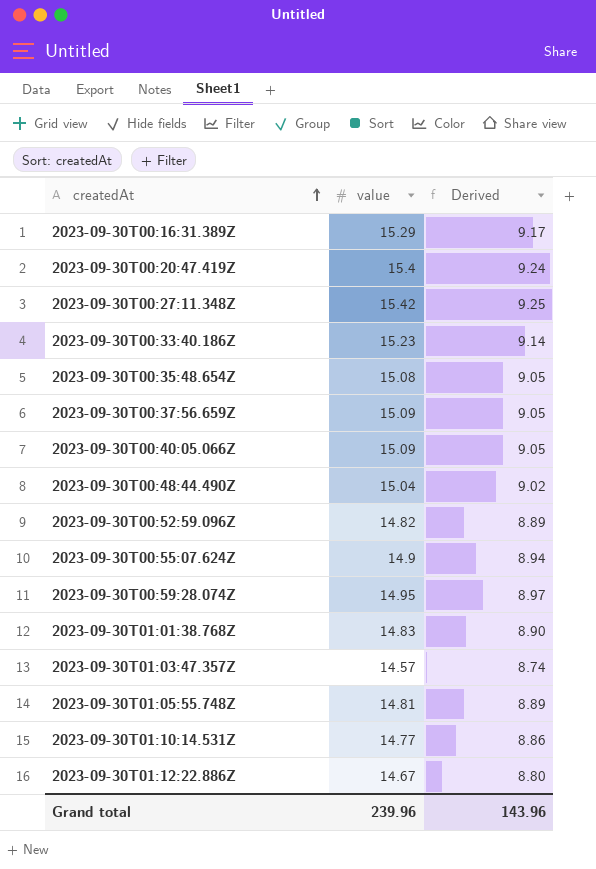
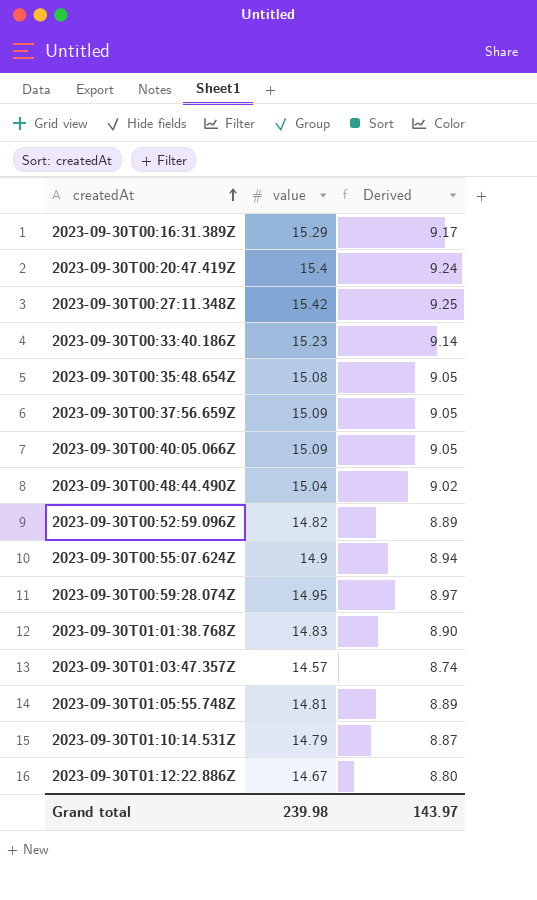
2023-09-30T01:10:14.531Z | value: 14.77 -> 14.79
2023-09-30T01:10:14.531Z | Derived: 8.86 -> 8.87
Grand total | value: 239.96 -> 239.98
Grand total | Derived: 143.96 -> 143.97

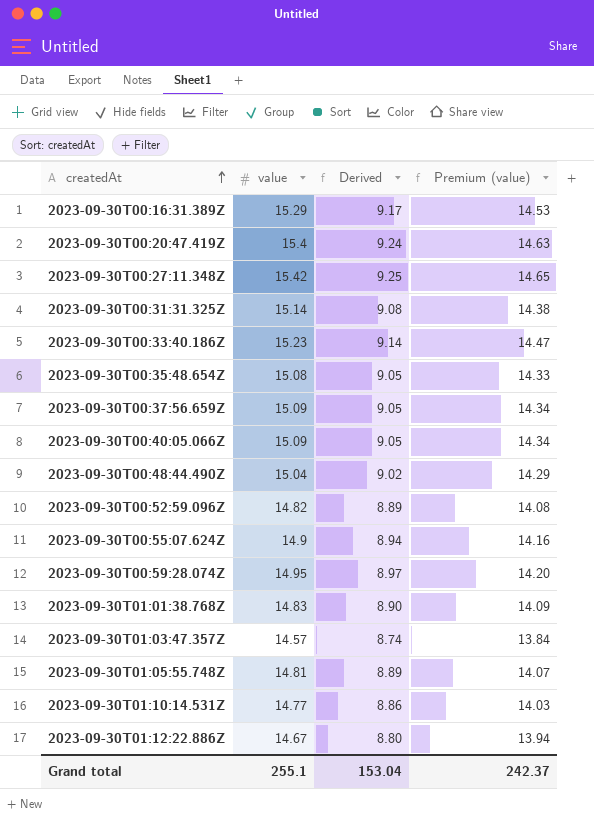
column Premium (value) | formula: none -> [value] * 0.95
row 2023-09-30T00:31:31.325Z: none -> 15.14 | 9.08 | 14.38
2023-09-30T01:10:14.531Z | value: 14.79 -> 14.77
2023-09-30T01:10:14.531Z | Derived: 8.87 -> 8.86
Grand total | value: 239.98 -> 255.1
Grand total | Derived: 143.97 -> 153.04

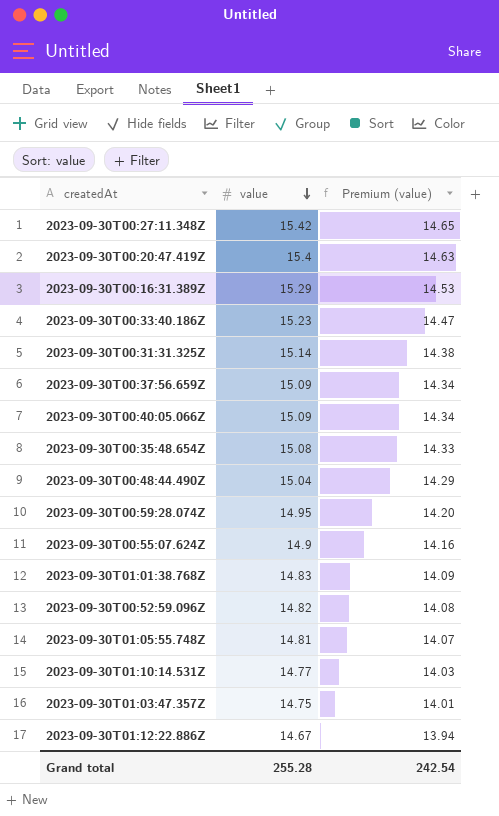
row order: createdAt ascending -> value descending
column Derived | formula: [value] * 0.6 -> none
2023-09-30T01:03:47.357Z | value: 14.57 -> 14.75
2023-09-30T01:03:47.357Z | Premium (value): 13.84 -> 14.01
Grand total | value: 255.1 -> 255.28
Grand total | Premium (value): 242.37 -> 242.54

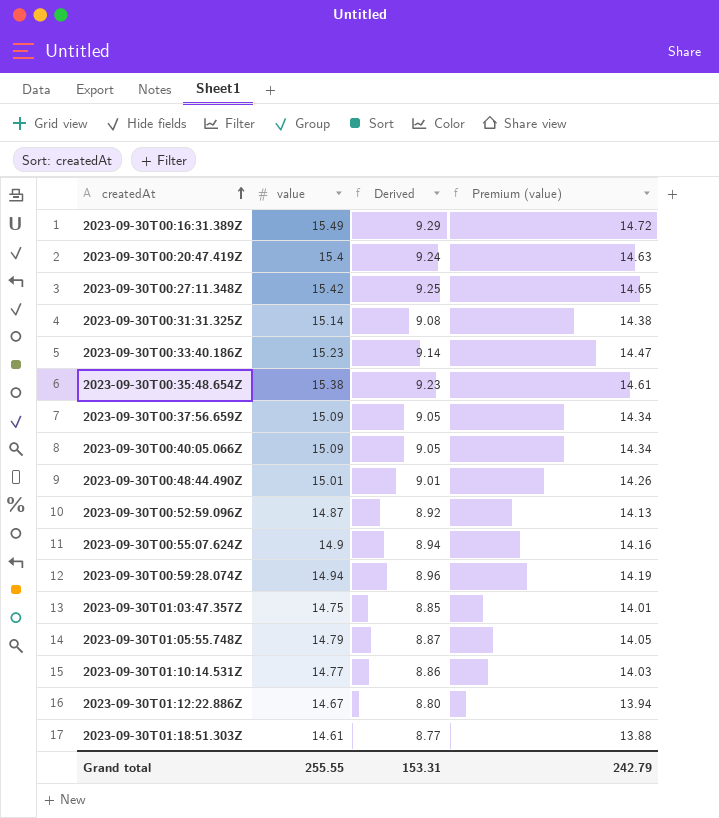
row order: value descending -> createdAt ascending
column Derived | formula: none -> [value] * 0.6
row 2023-09-30T01:01:38.768Z: 14.83 | 14.09 -> none
2023-09-30T00:16:31.389Z | value: 15.29 -> 15.49
2023-09-30T00:16:31.389Z | Premium (value): 14.53 -> 14.72
2023-09-30T00:35:48.654Z | value: 15.08 -> 15.38
2023-09-30T00:35:48.654Z | Premium (value): 14.33 -> 14.61
2023-09-30T00:48:44.490Z | value: 15.04 -> 15.01
2023-09-30T00:48:44.490Z | Premium (value): 14.29 -> 14.26
2023-09-30T00:52:59.096Z | value: 14.82 -> 14.87
2023-09-30T00:52:59.096Z | Premium (value): 14.08 -> 14.13
2023-09-30T00:59:28.074Z | value: 14.95 -> 14.94
2023-09-30T00:59:28.074Z | Premium (value): 14.20 -> 14.19
2023-09-30T01:05:55.748Z | value: 14.81 -> 14.79
2023-09-30T01:05:55.748Z | Premium (value): 14.07 -> 14.05
row 2023-09-30T01:18:51.303Z: none -> 14.61 | 8.77 | 13.88
Grand total | value: 255.28 -> 255.55
Grand total | Premium (value): 242.54 -> 242.79

